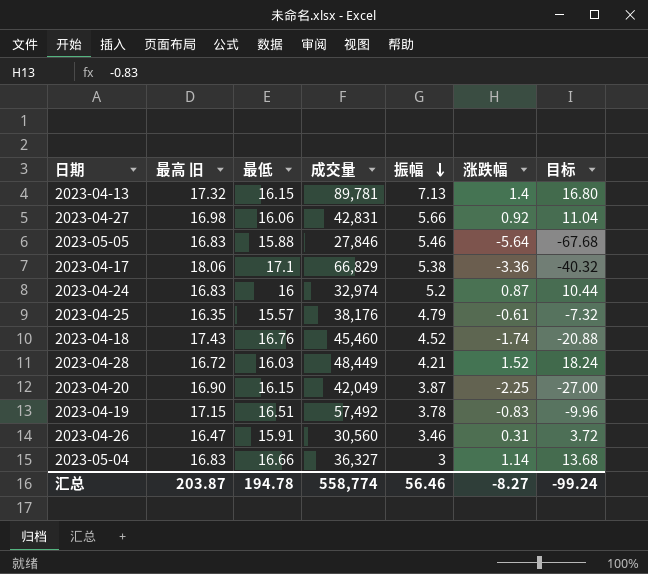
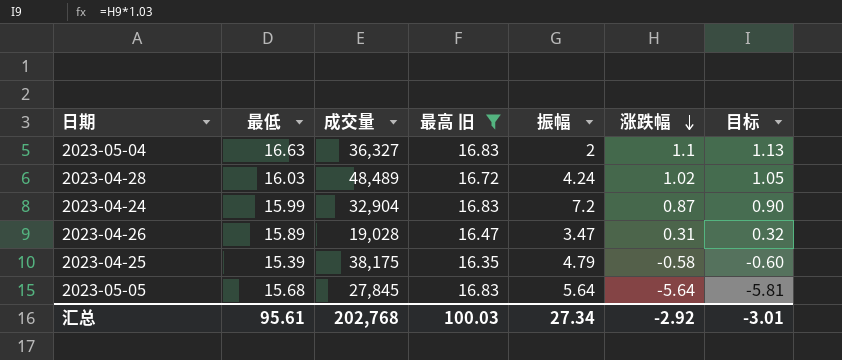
filter: none -> 最高 旧 <= 16.83
row order: 振幅 descending -> 涨跌幅 descending
column 最高 旧 | position: 2 -> 4
column 目标 | formula: [涨跌幅] * 12 -> [涨跌幅] * 1.03
2023-05-04 | 最低: 16.66 -> 16.63
2023-05-04 | 振幅: 3 -> 2
2023-05-04 | 涨跌幅: 1.14 -> 1.1
2023-04-28 | 成交量: 48,449 -> 48,489
2023-04-28 | 振幅: 4.21 -> 4.24
2023-04-28 | 涨跌幅: 1.52 -> 1.02
2023-04-24 | 最低: 16 -> 15.99
2023-04-24 | 成交量: 32,974 -> 32,904
2023-04-24 | 振幅: 5.2 -> 7.2
2023-04-26 | 最低: 15.91 -> 15.89
2023-04-26 | 成交量: 30,560 -> 19,028
2023-04-26 | 振幅: 3.46 -> 3.47
2023-04-25 | 最低: 15.57 -> 15.39
2023-04-25 | 成交量: 38,176 -> 38,175
2023-04-25 | 涨跌幅: -0.61 -> -0.58
2023-05-05 | 最低: 15.88 -> 15.68
2023-05-05 | 成交量: 27,846 -> 27,845
2023-05-05 | 振幅: 5.46 -> 5.64
汇总 | 最低: 194.78 -> 95.61
汇总 | 成交量: 558,774 -> 202,768
汇总 | 最高 旧: 203.87 -> 100.03
汇总 | 振幅: 56.46 -> 27.34
汇总 | 涨跌幅: -8.27 -> -2.92
汇总 | 目标: -99.24 -> -3.01

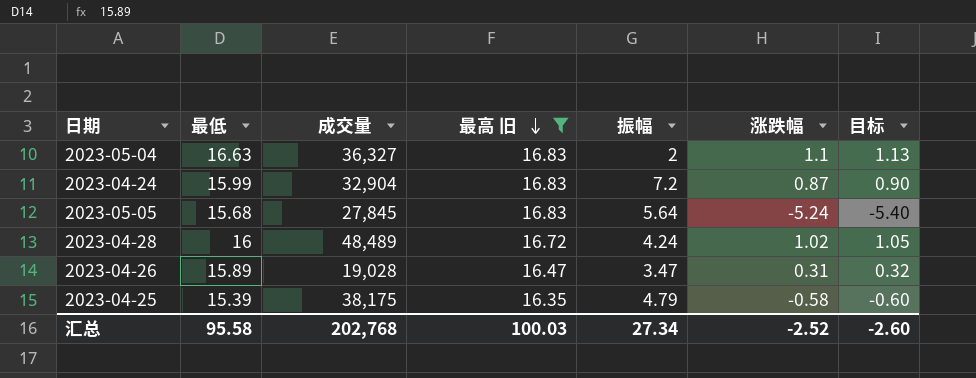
row order: 涨跌幅 descending -> 最高 旧 descending
2023-05-05 | 涨跌幅: -5.64 -> -5.24
2023-05-05 | 目标: -5.81 -> -5.40
2023-04-28 | 最低: 16.03 -> 16
汇总 | 最低: 95.61 -> 95.58
汇总 | 涨跌幅: -2.92 -> -2.52
汇总 | 目标: -3.01 -> -2.60

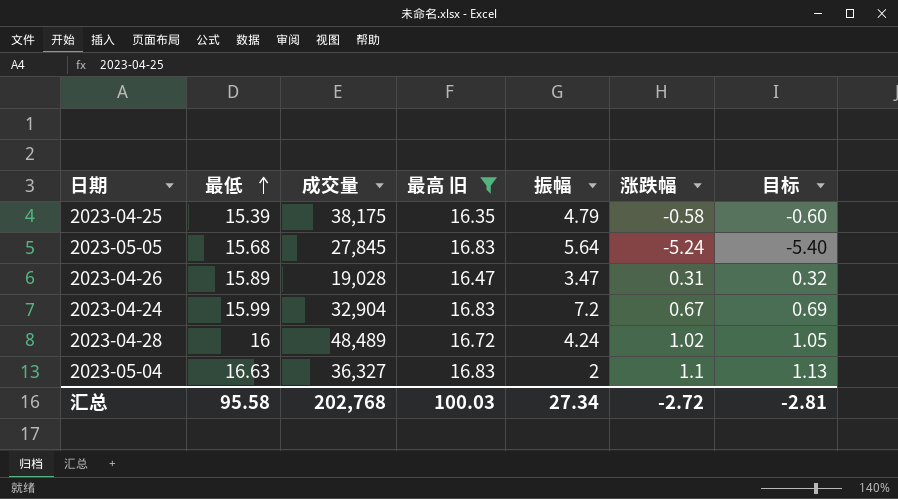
row order: 最高 旧 descending -> 最低 ascending
2023-04-24 | 涨跌幅: 0.87 -> 0.67
2023-04-24 | 目标: 0.90 -> 0.69
汇总 | 涨跌幅: -2.52 -> -2.72
汇总 | 目标: -2.60 -> -2.81

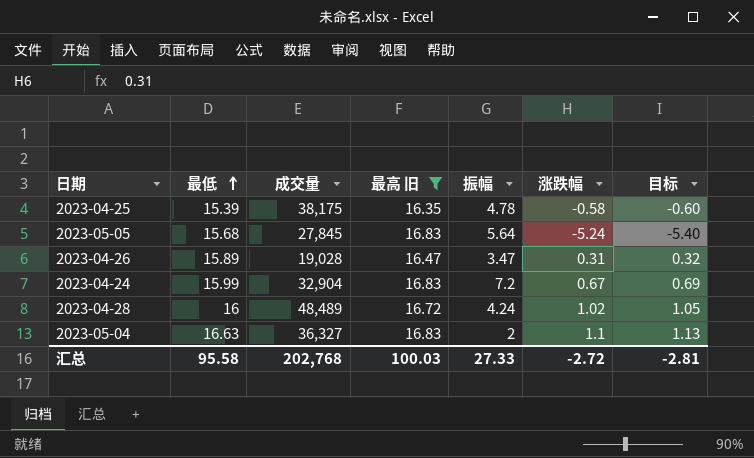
2023-04-25 | 振幅: 4.79 -> 4.78
汇总 | 振幅: 27.34 -> 27.33

